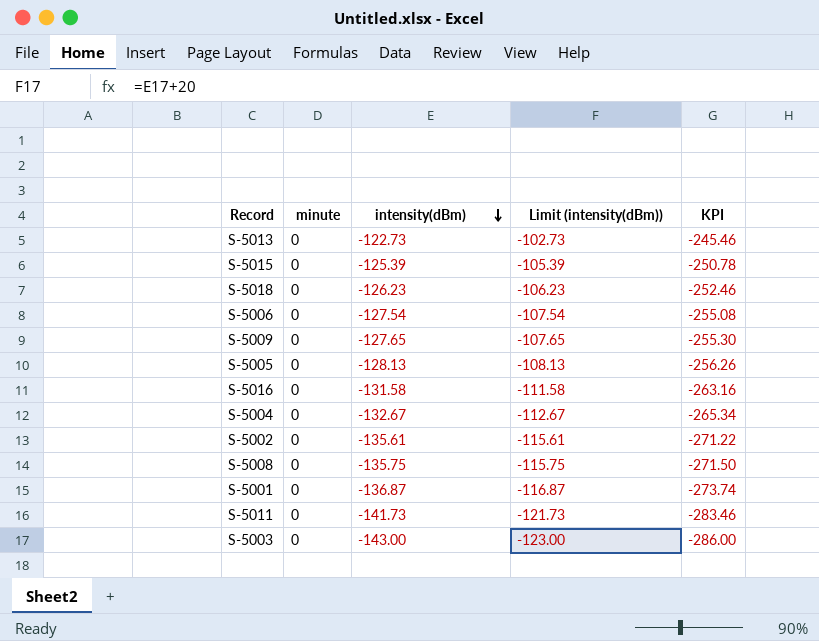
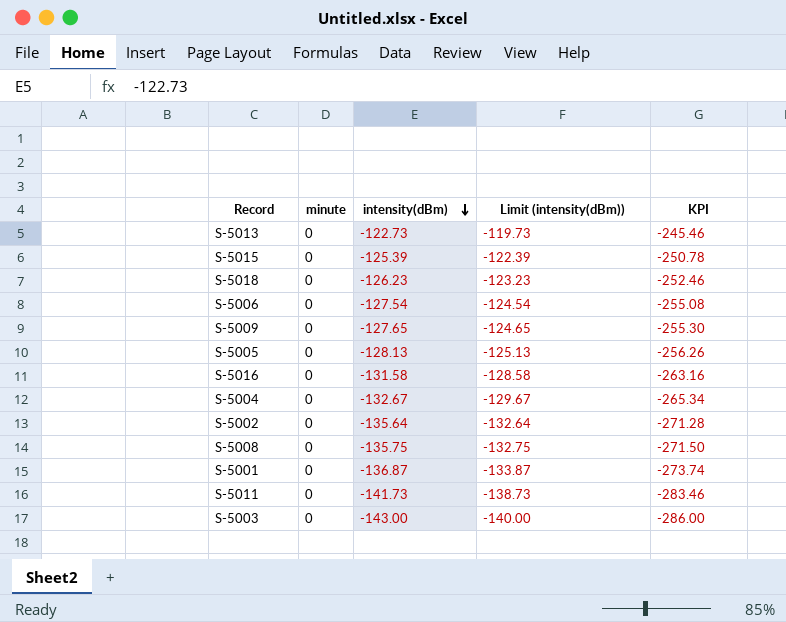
column Limit (intensity(dBm)) | formula: [intensity(dBm)] + 20 -> [intensity(dBm)] + 3
S-5002 | intensity(dBm): -135.61 -> -135.64
S-5002 | KPI: -271.22 -> -271.28

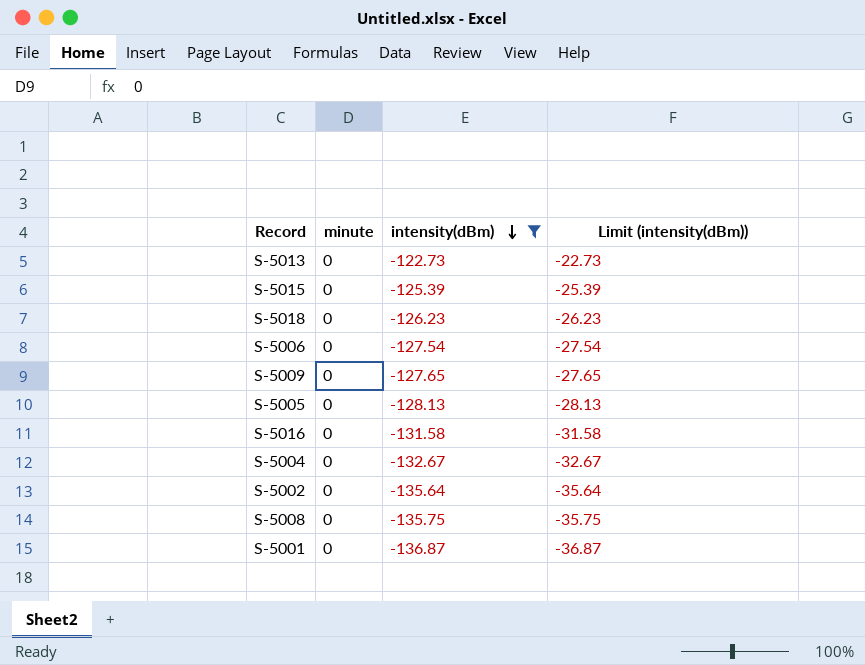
filter: none -> intensity(dBm) >= -136.87
column KPI | formula: [intensity(dBm)] * 2 -> none
column Limit (intensity(dBm)) | formula: [intensity(dBm)] + 3 -> [intensity(dBm)] + 100

